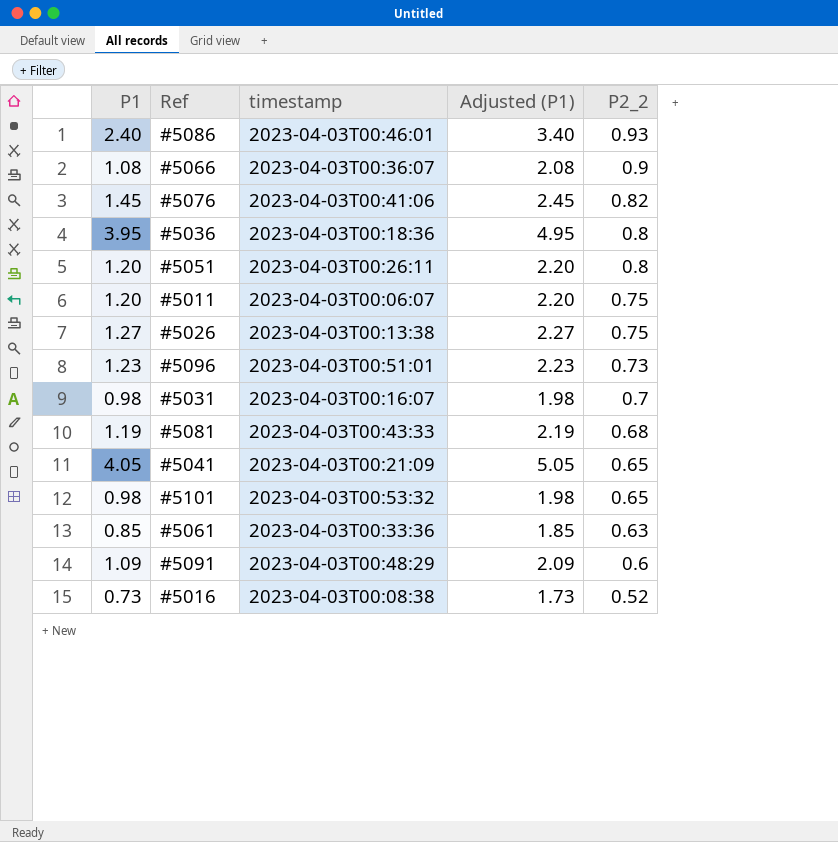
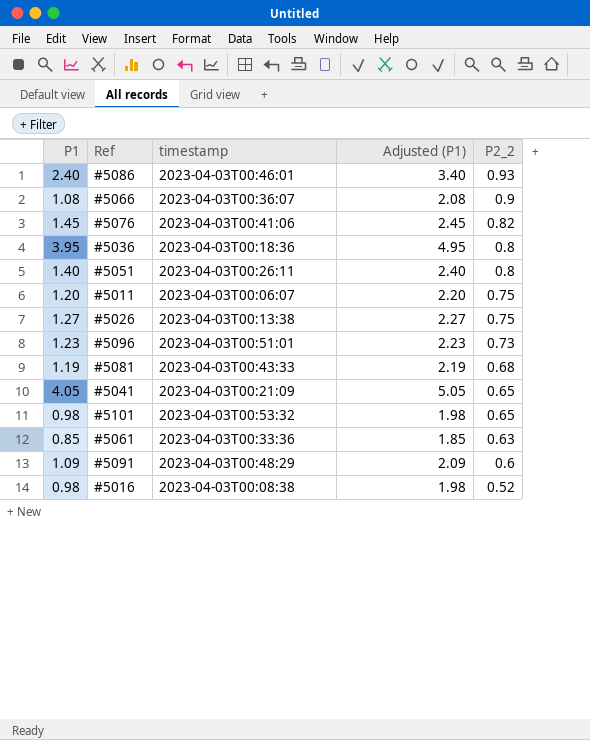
row #5031: 0.98 | 2023-04-03T00:16:07 | 1.98 | 0.7 -> none
#5051 | P1: 1.20 -> 1.40
#5051 | Adjusted (P1): 2.20 -> 2.40
#5016 | P1: 0.73 -> 0.98
#5016 | Adjusted (P1): 1.73 -> 1.98

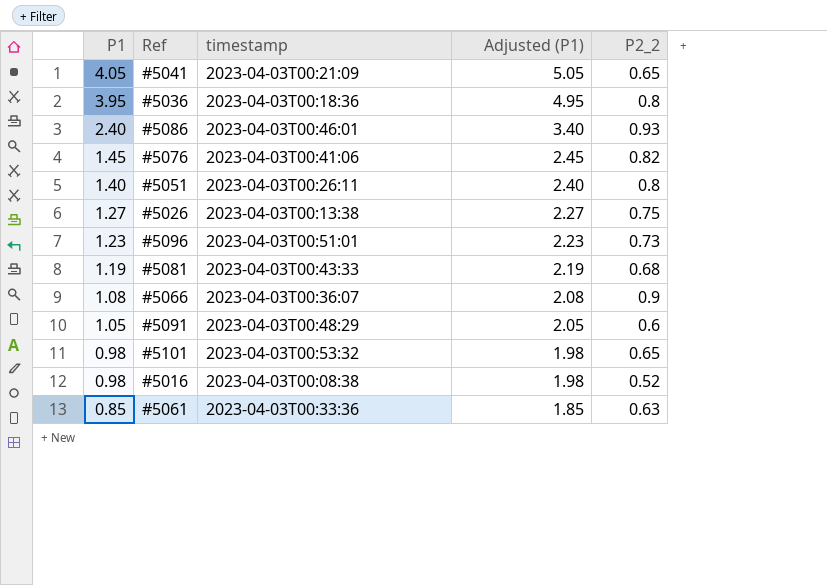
row order: P2_2 descending -> P1 descending
row #5011: 1.20 | 2023-04-03T00:06:07 | 2.20 | 0.75 -> none
#5091 | P1: 1.09 -> 1.05
#5091 | Adjusted (P1): 2.09 -> 2.05

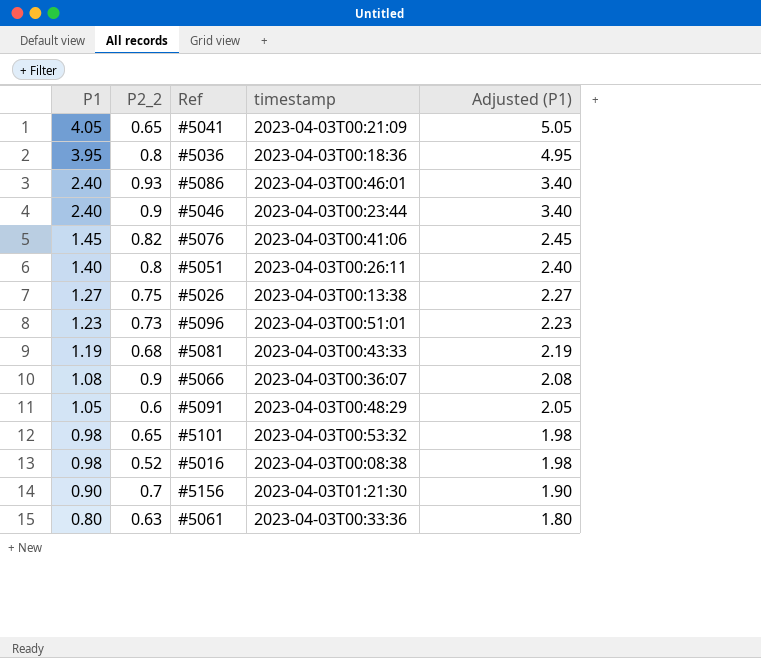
column P2_2 | position: 5 -> 2
row #5046: none -> 2.40 | 0.9 | 2023-04-03T00:23:44 | 3.40
row #5156: none -> 0.90 | 0.7 | 2023-04-03T01:21:30 | 1.90
#5061 | P1: 0.85 -> 0.80
#5061 | Adjusted (P1): 1.85 -> 1.80

